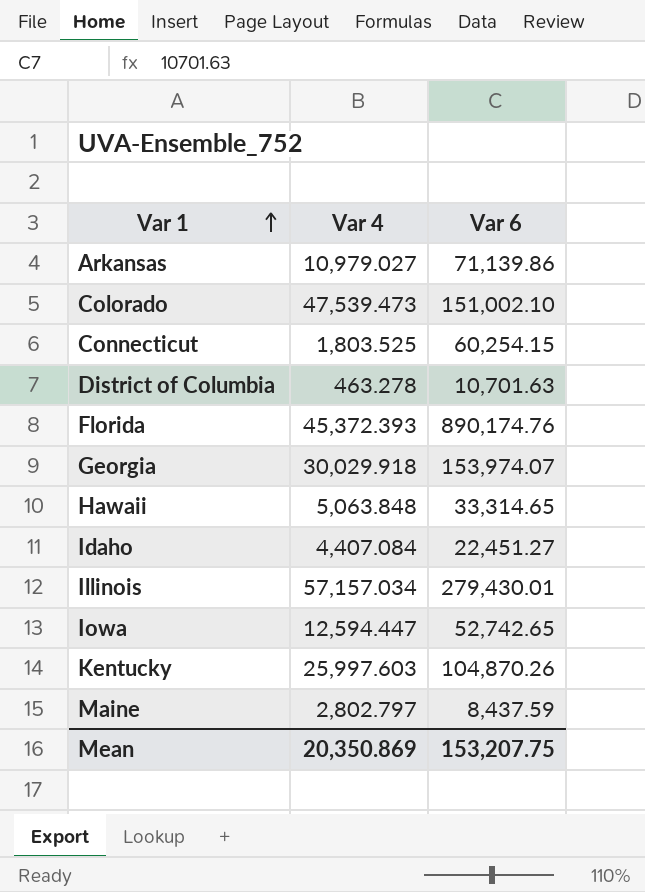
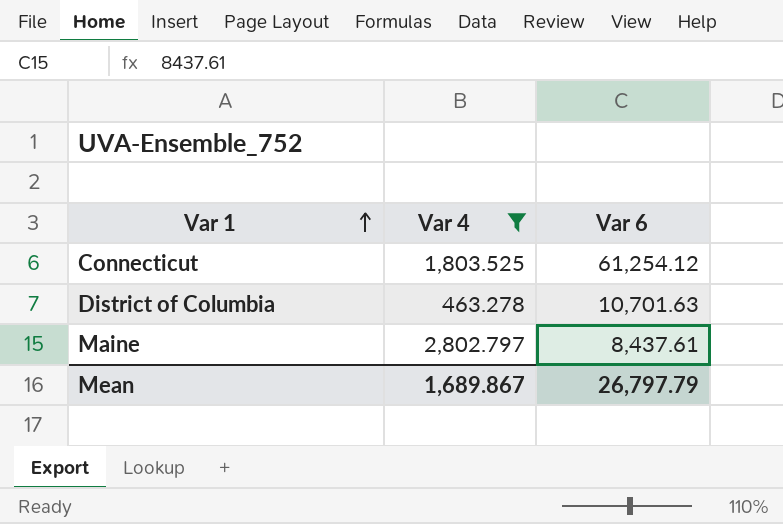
filter: none -> Var 4 <= 2,802.797
Connecticut | Var 6: 60,254.15 -> 61,254.12
Maine | Var 6: 8,437.59 -> 8,437.61
Mean | Var 4: 20,350.869 -> 1,689.867
Mean | Var 6: 153,207.75 -> 26,797.79

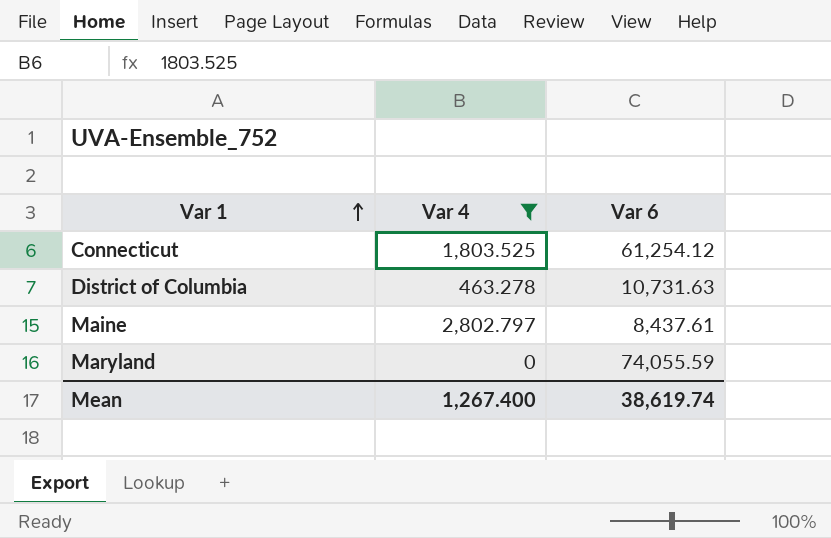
District of Columbia | Var 6: 10,701.63 -> 10,731.63
row Maryland: none -> 0 | 74,055.59
Mean | Var 4: 1,689.867 -> 1,267.400
Mean | Var 6: 26,797.79 -> 38,619.74

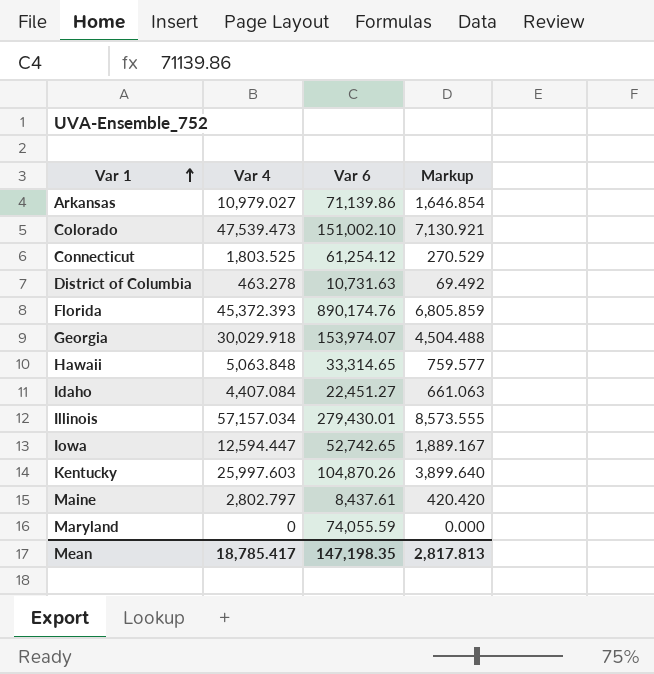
filter: Var 4 <= 2,802.797 -> none
column Markup | formula: none -> [Var 4] * 0.15
Mean | Var 4: 1,267.400 -> 18,785.417
Mean | Var 6: 38,619.74 -> 147,198.35

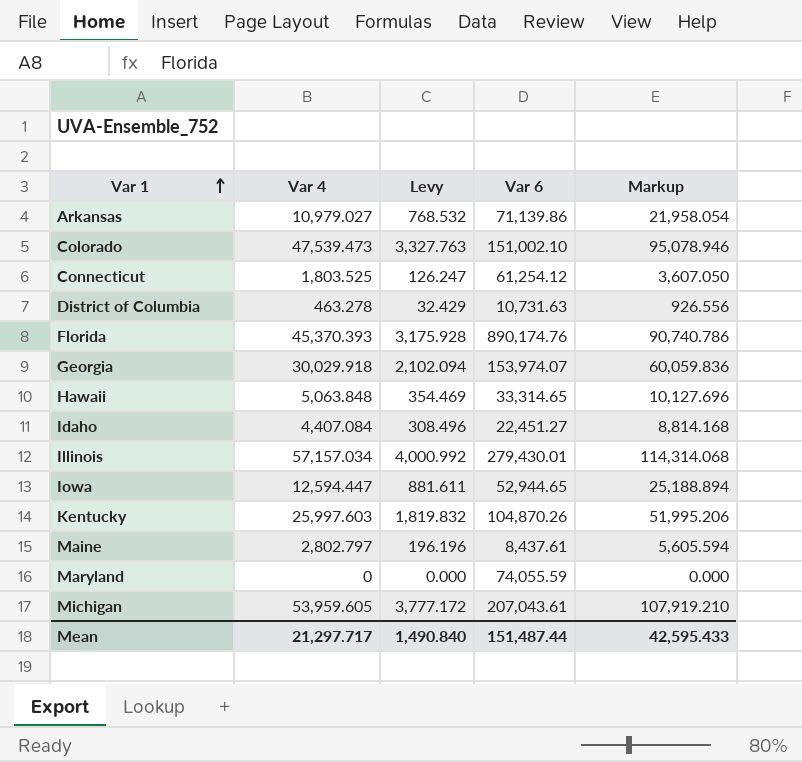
column Levy | formula: none -> [Var 4] * 0.07
column Markup | formula: [Var 4] * 0.15 -> [Var 4] * 2
Florida | Var 4: 45,372.393 -> 45,370.393
Iowa | Var 6: 52,742.65 -> 52,944.65
row Michigan: none -> 53,959.605 | 3,777.172 | 207,043.61 | 107,919.210
Mean | Var 4: 18,785.417 -> 21,297.717
Mean | Var 6: 147,198.35 -> 151,487.44
Mean | Markup: 2,817.813 -> 42,595.433

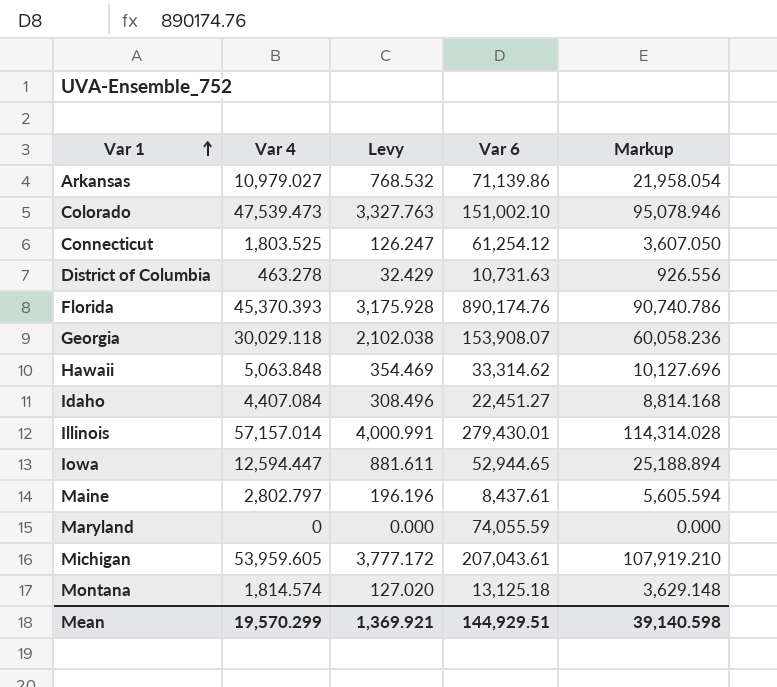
row Kentucky: 25,997.603 | 1,819.832 | 104,870.26 | 51,995.206 -> none
Georgia | Var 4: 30,029.918 -> 30,029.118
Georgia | Levy: 2,102.094 -> 2,102.038
Georgia | Var 6: 153,974.07 -> 153,908.07
Georgia | Markup: 60,059.836 -> 60,058.236
Hawaii | Var 6: 33,314.65 -> 33,314.62
Illinois | Var 4: 57,157.034 -> 57,157.014
Illinois | Levy: 4,000.992 -> 4,000.991
Illinois | Markup: 114,314.068 -> 114,314.028
row Montana: none -> 1,814.574 | 127.020 | 13,125.18 | 3,629.148
Mean | Var 4: 21,297.717 -> 19,570.299
Mean | Levy: 1,490.840 -> 1,369.921
Mean | Var 6: 151,487.44 -> 144,929.51
Mean | Markup: 42,595.433 -> 39,140.598

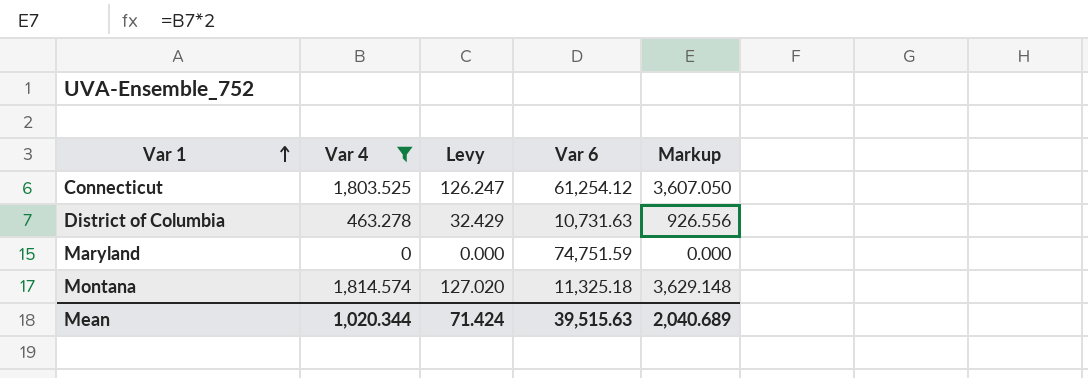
filter: none -> Var 4 <= 1,814.574
Maryland | Var 6: 74,055.59 -> 74,751.59
Montana | Var 6: 13,125.18 -> 11,325.18
Mean | Var 4: 19,570.299 -> 1,020.344
Mean | Levy: 1,369.921 -> 71.424
Mean | Var 6: 144,929.51 -> 39,515.63
Mean | Markup: 39,140.598 -> 2,040.689

